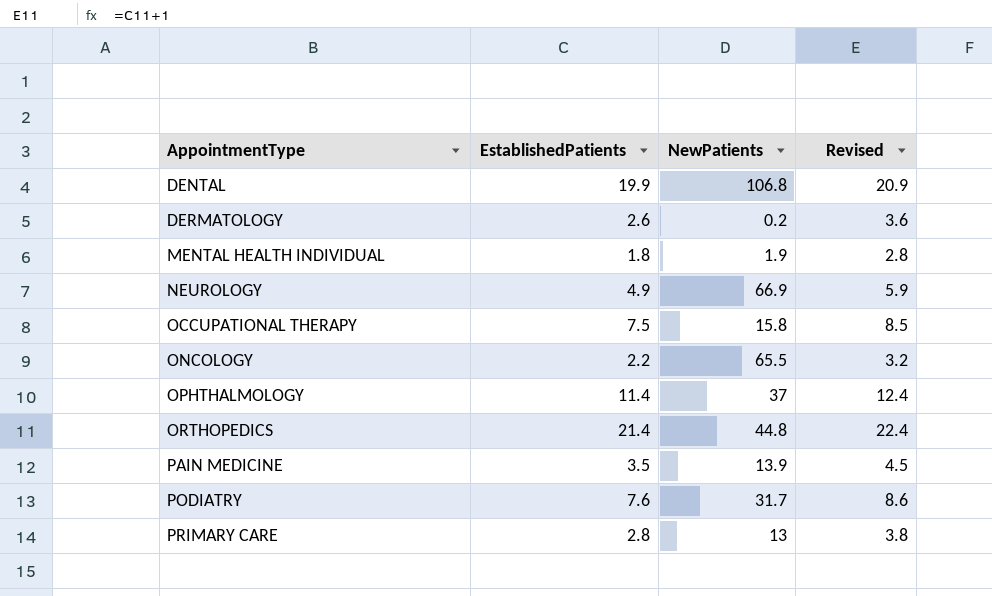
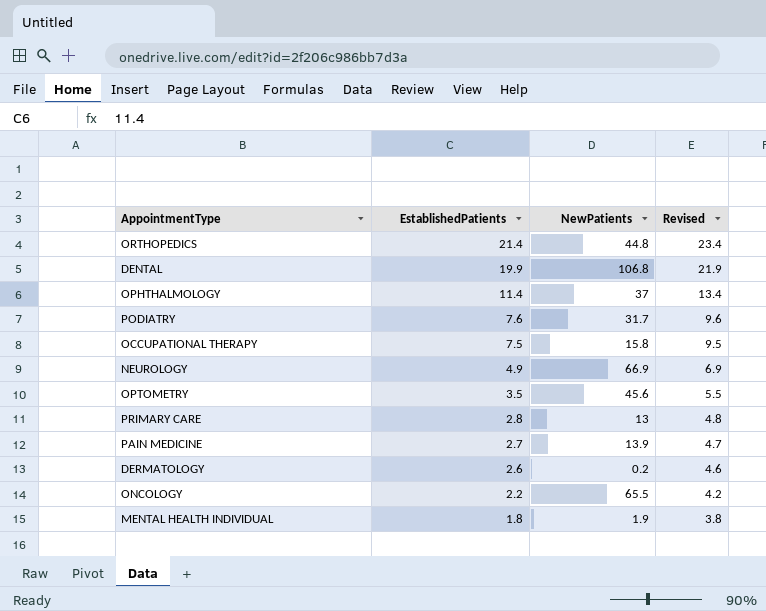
row order: AppointmentType ascending -> EstablishedPatients descending
column Revised | formula: [EstablishedPatients] + 1 -> [EstablishedPatients] + 2
row OPTOMETRY: none -> 3.5 | 45.6 | 5.5
PAIN MEDICINE | EstablishedPatients: 3.5 -> 2.7

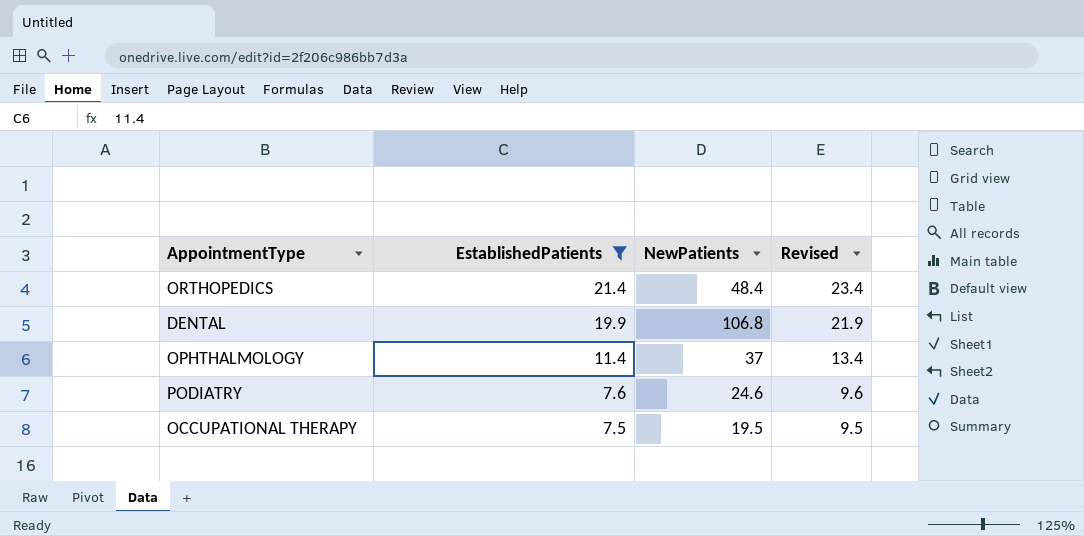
filter: none -> EstablishedPatients >= 7.5
ORTHOPEDICS | NewPatients: 44.8 -> 48.4
PODIATRY | NewPatients: 31.7 -> 24.6
OCCUPATIONAL THERAPY | NewPatients: 15.8 -> 19.5

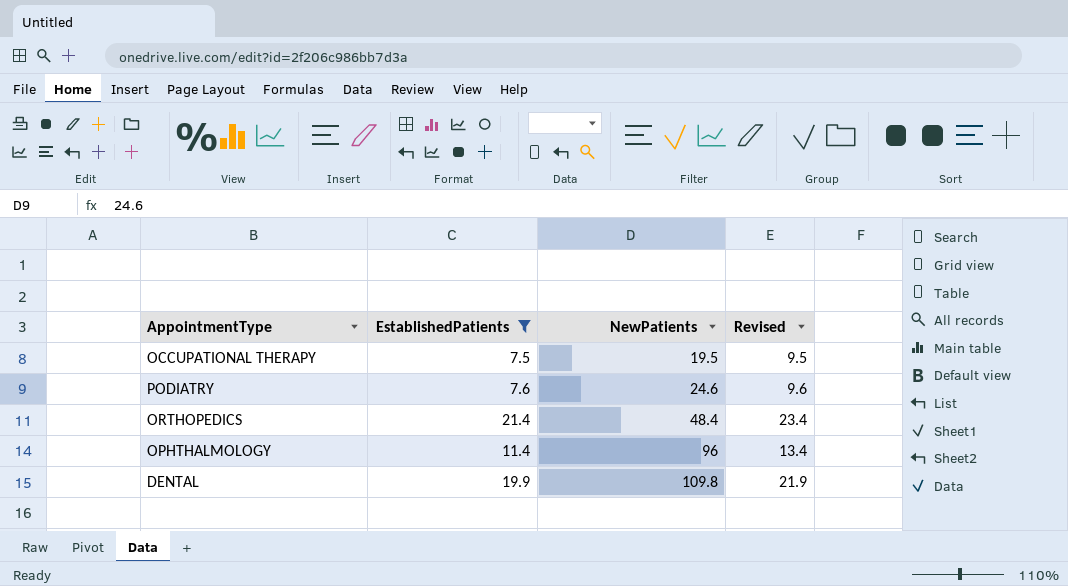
row order: EstablishedPatients descending -> NewPatients ascending
OPHTHALMOLOGY | NewPatients: 37 -> 96
DENTAL | NewPatients: 106.8 -> 109.8

